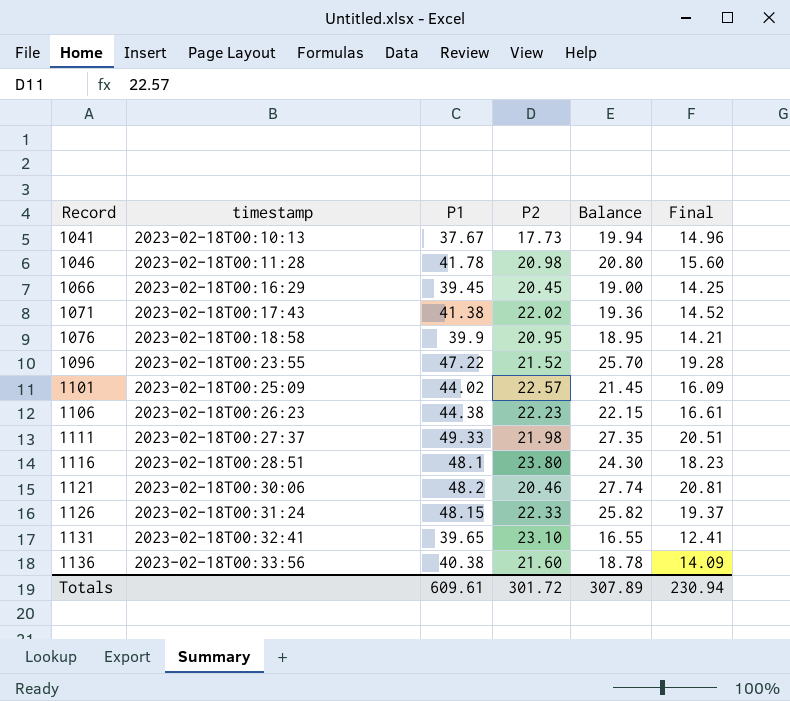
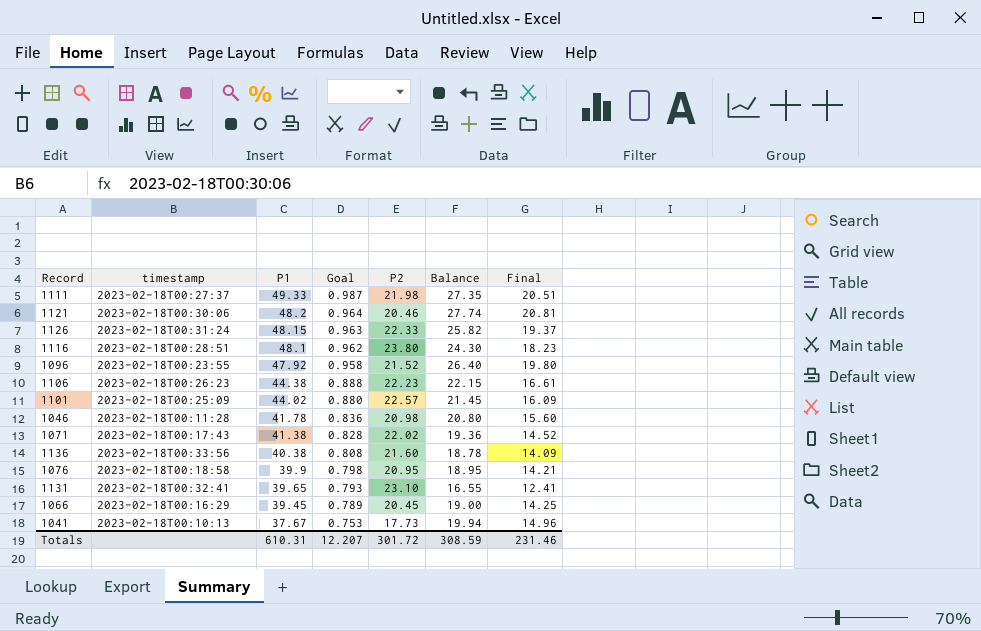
row order: Record ascending -> P1 descending
column Goal | formula: none -> [P1] * 0.02
1096 | P1: 47.22 -> 47.92
1096 | Balance: 25.70 -> 26.40
1096 | Final: 19.28 -> 19.80
Totals | P1: 609.61 -> 610.31
Totals | Balance: 307.89 -> 308.59
Totals | Final: 230.94 -> 231.46

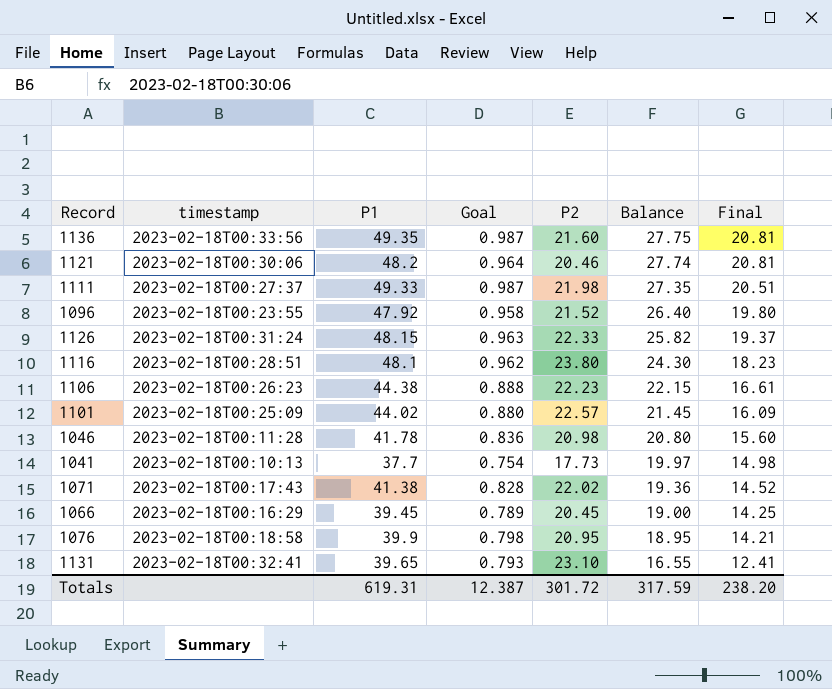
row order: P1 descending -> Balance descending
1136 | P1: 40.38 -> 49.35
1136 | Goal: 0.808 -> 0.987
1136 | Balance: 18.78 -> 27.75
1136 | Final: 14.09 -> 20.81
1041 | P1: 37.67 -> 37.7
1041 | Goal: 0.753 -> 0.754
1041 | Balance: 19.94 -> 19.97
1041 | Final: 14.96 -> 14.98
Totals | P1: 610.31 -> 619.31
Totals | Goal: 12.207 -> 12.387
Totals | Balance: 308.59 -> 317.59
Totals | Final: 231.46 -> 238.20

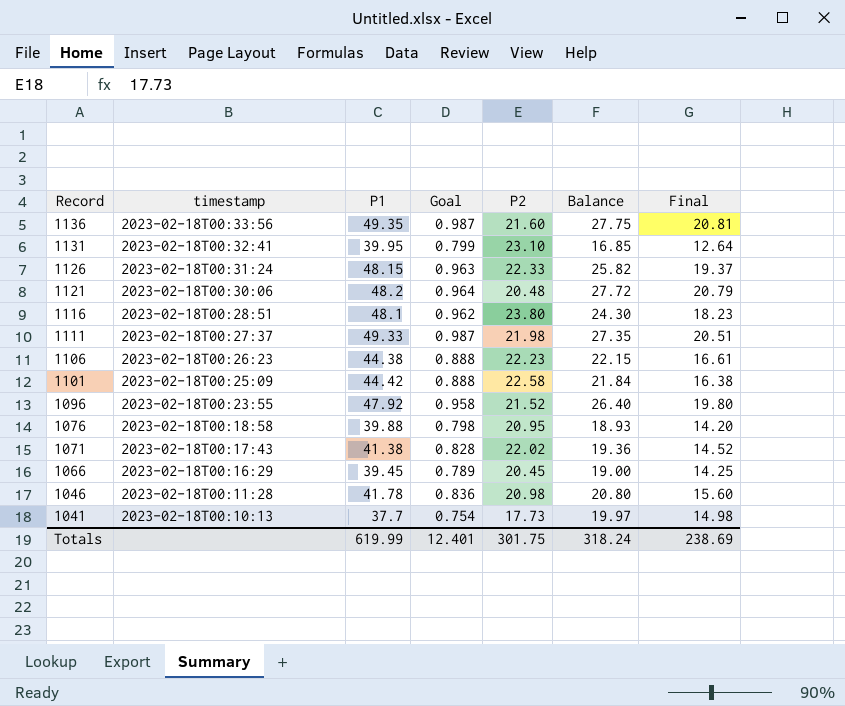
row order: Balance descending -> Record descending
1131 | P1: 39.65 -> 39.95
1131 | Goal: 0.793 -> 0.799
1131 | Balance: 16.55 -> 16.85
1131 | Final: 12.41 -> 12.64
1121 | P2: 20.46 -> 20.48
1121 | Balance: 27.74 -> 27.72
1121 | Final: 20.81 -> 20.79
1101 | P1: 44.02 -> 44.42
1101 | Goal: 0.880 -> 0.888
1101 | P2: 22.57 -> 22.58
1101 | Balance: 21.45 -> 21.84
1101 | Final: 16.09 -> 16.38
1076 | P1: 39.9 -> 39.88
1076 | Balance: 18.95 -> 18.93
1076 | Final: 14.21 -> 14.20
Totals | P1: 619.31 -> 619.99
Totals | Goal: 12.387 -> 12.401
Totals | P2: 301.72 -> 301.75
Totals | Balance: 317.59 -> 318.24
Totals | Final: 238.20 -> 238.69

